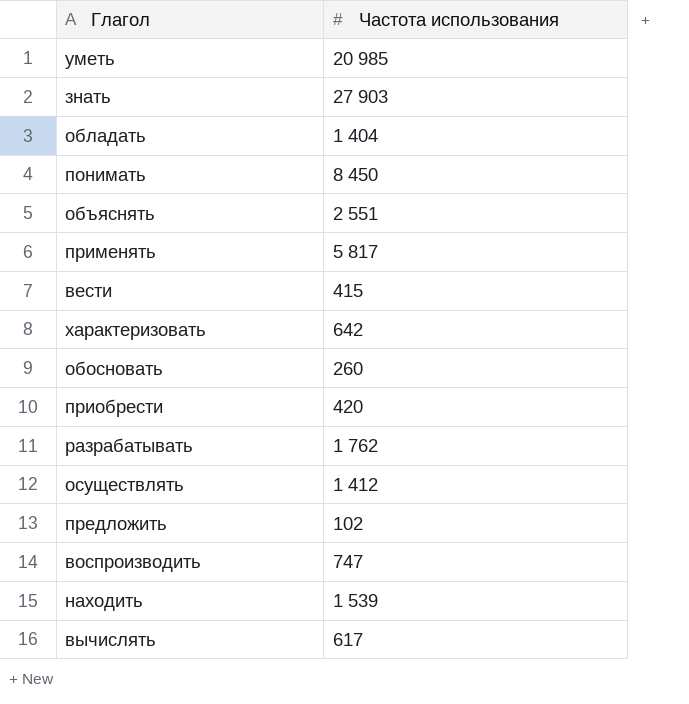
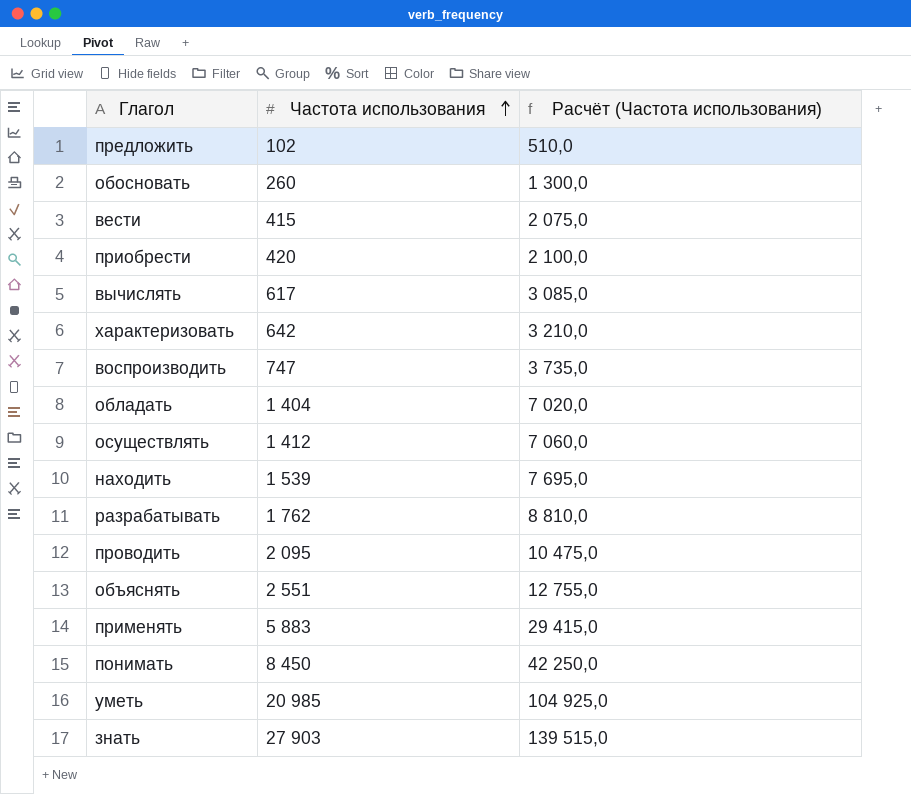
row order: none -> Частота использования ascending
column Расчёт (Частота использования) | formula: none -> [Частота использования] * 5
row проводить: none -> 2 095 | 10 475,0
применять | Частота использования: 5 817 -> 5 883

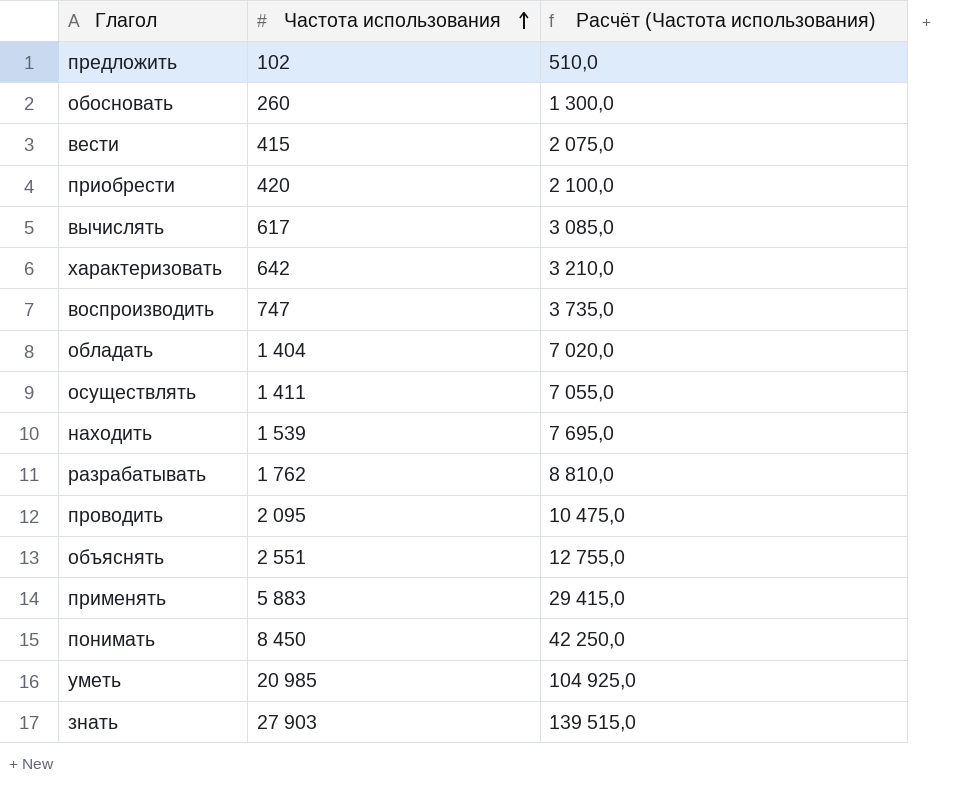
осуществлять | Частота использования: 1 412 -> 1 411
осуществлять | Расчёт (Частота использования): 7 060,0 -> 7 055,0

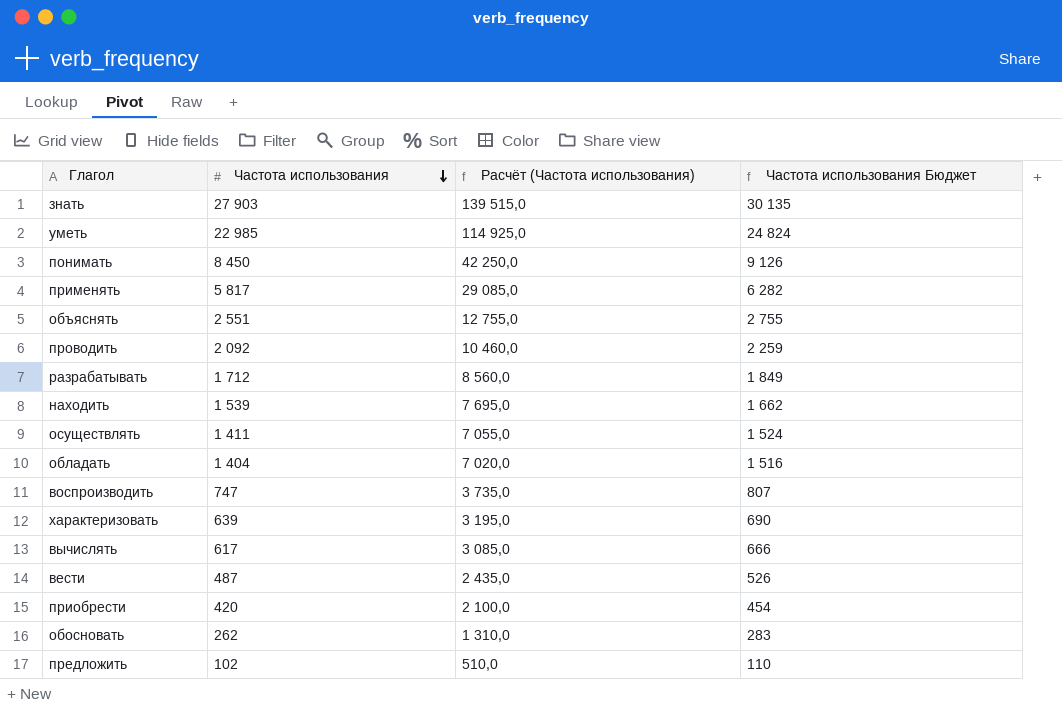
row order: Частота использования ascending -> Частота использования descending
column Частота использования Бюджет | formula: none -> [Частота использования] * 1,08
уметь | Частота использования: 20 985 -> 22 985
уметь | Расчёт (Частота использования): 104 925,0 -> 114 925,0
применять | Частота использования: 5 883 -> 5 817
применять | Расчёт (Частота использования): 29 415,0 -> 29 085,0
проводить | Частота использования: 2 095 -> 2 092
проводить | Расчёт (Частота использования): 10 475,0 -> 10 460,0
разрабатывать | Частота использования: 1 762 -> 1 712
разрабатывать | Расчёт (Частота использования): 8 810,0 -> 8 560,0
характеризовать | Частота использования: 642 -> 639
характеризовать | Расчёт (Частота использования): 3 210,0 -> 3 195,0
вести | Частота использования: 415 -> 487
вести | Расчёт (Частота использования): 2 075,0 -> 2 435,0
обосновать | Частота использования: 260 -> 262
обосновать | Расчёт (Частота использования): 1 300,0 -> 1 310,0

